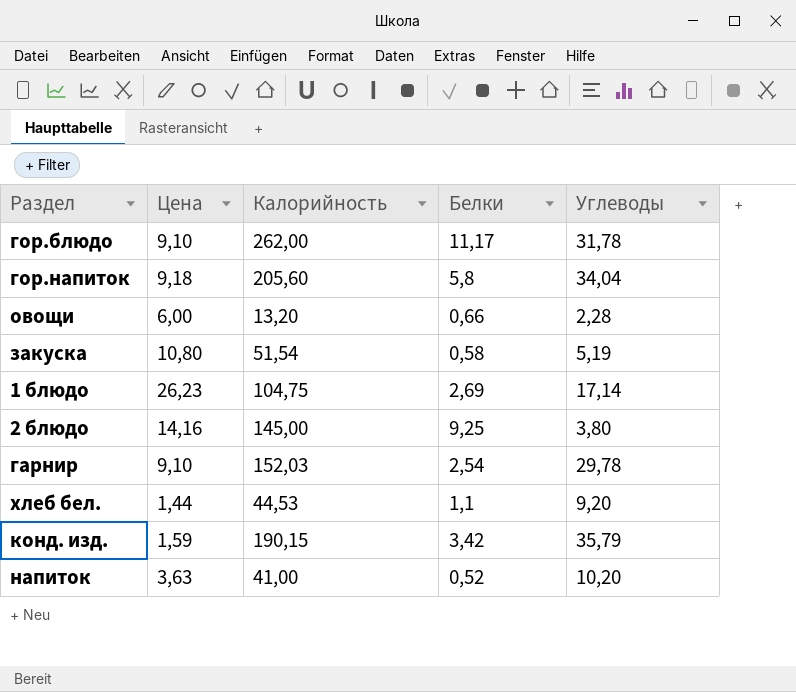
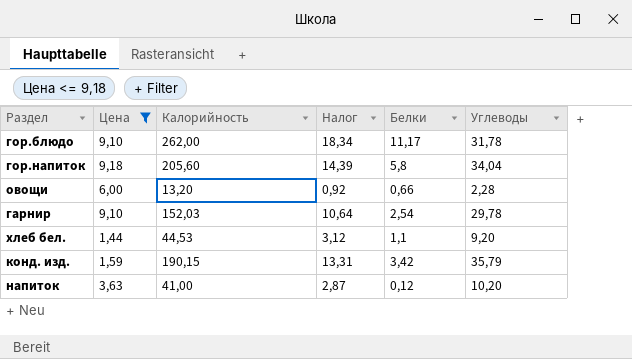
filter: none -> Цена <= 9,18
column Налог | formula: none -> [Калорийность] * 0,07
напиток | Белки: 0,52 -> 0,12

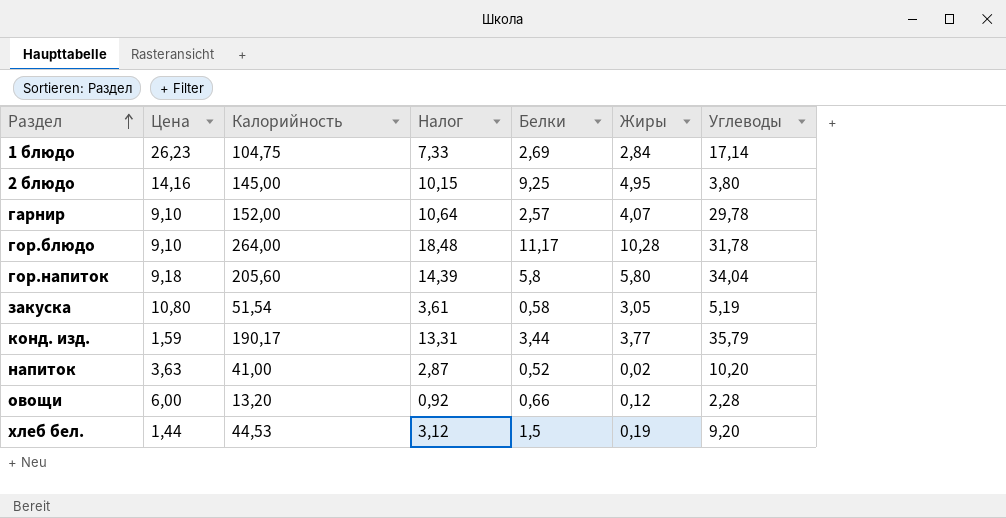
filter: Цена <= 9,18 -> none
row order: none -> Раздел ascending
column Жиры | position: none -> 6
гарнир | Калорийность: 152,03 -> 152,00
гарнир | Белки: 2,54 -> 2,57
гор.блюдо | Калорийность: 262,00 -> 264,00
гор.блюдо | Налог: 18,34 -> 18,48
конд. изд. | Калорийность: 190,15 -> 190,17
конд. изд. | Белки: 3,42 -> 3,44
напиток | Белки: 0,12 -> 0,52
хлеб бел. | Белки: 1,1 -> 1,5

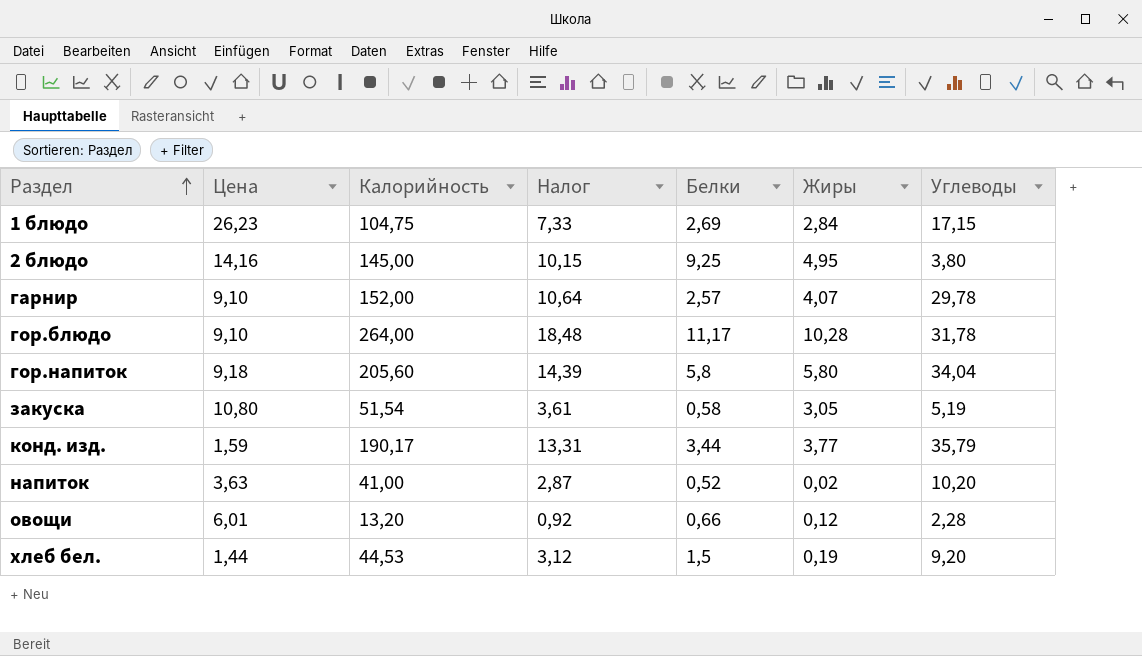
1 блюдо | Углеводы: 17,14 -> 17,15
овощи | Цена: 6,00 -> 6,01

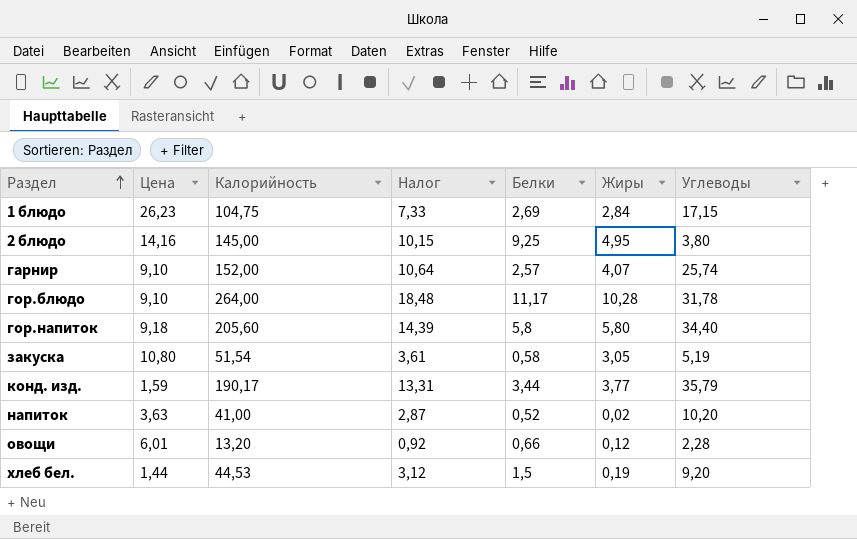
гарнир | Углеводы: 29,78 -> 25,74
гор.напиток | Углеводы: 34,04 -> 34,40

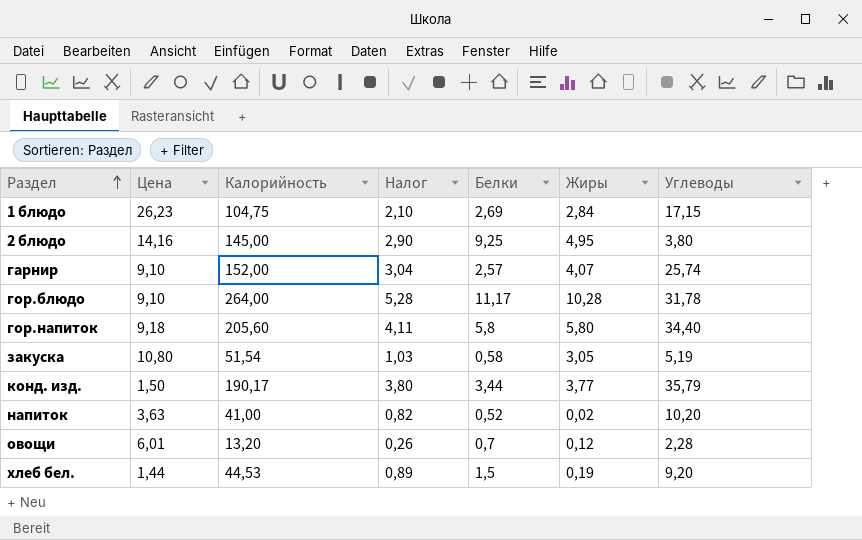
column Налог | formula: [Калорийность] * 0,07 -> [Калорийность] * 0,02
конд. изд. | Цена: 1,59 -> 1,50
овощи | Белки: 0,66 -> 0,7

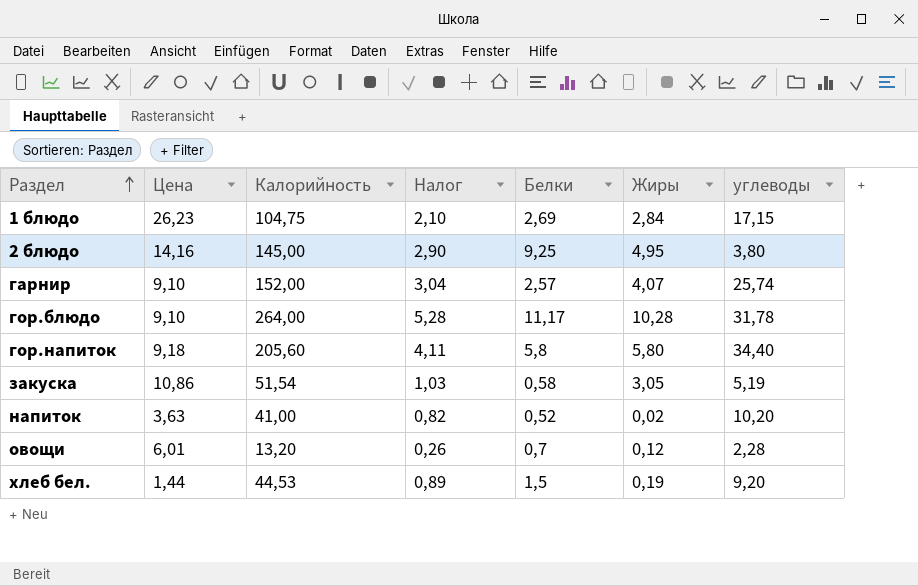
column name: Углеводы -> углеводы
row конд. изд.: 1,50 | 190,17 | 3,80 | 3,44 | 3,77 | 35,79 -> none
закуска | Цена: 10,80 -> 10,86

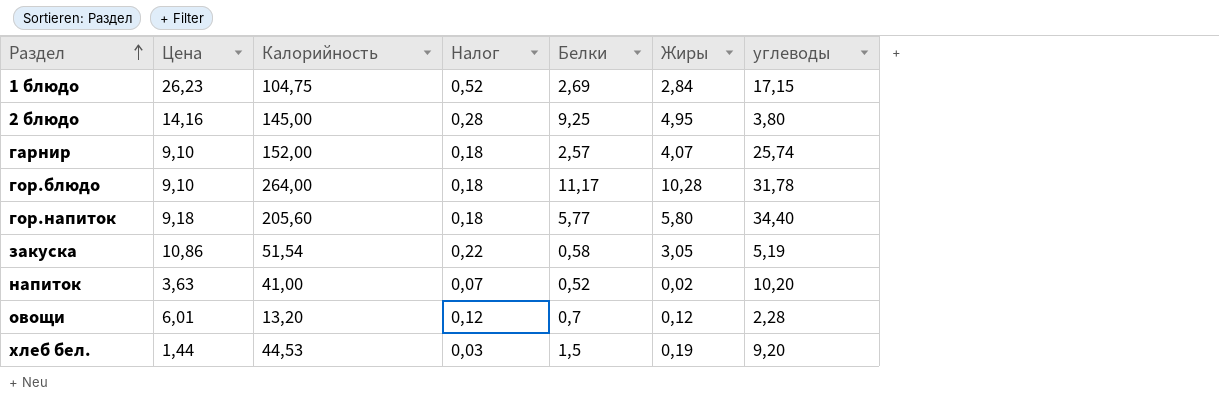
column Налог | formula: [Калорийность] * 0,02 -> [Цена] * 0,02
гор.напиток | Белки: 5,8 -> 5,77

